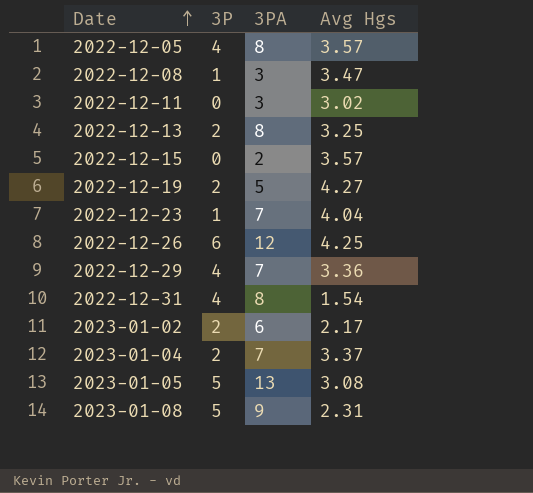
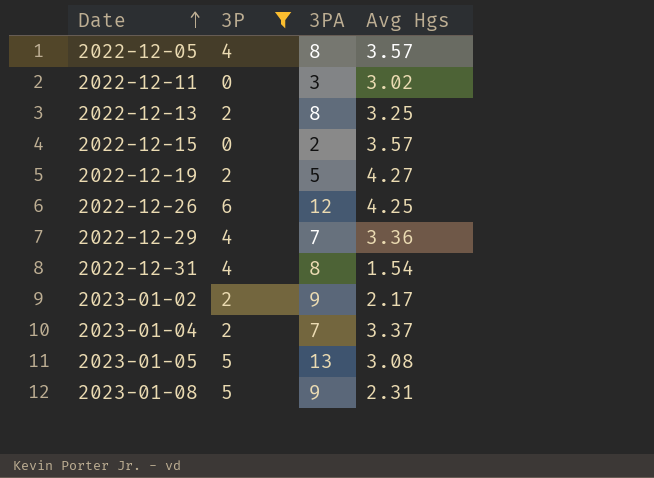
filter: none -> 3P != 1
2023-01-02 | 3PA: 6 -> 9

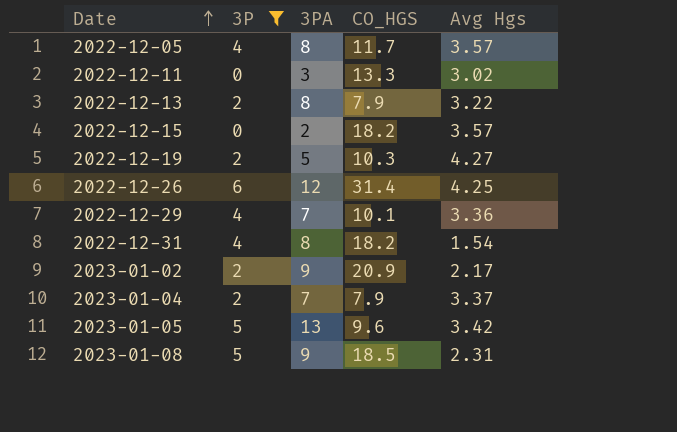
column CO_HGS | position: none -> 4
2022-12-13 | Avg Hgs: 3.25 -> 3.22
2023-01-05 | Avg Hgs: 3.08 -> 3.42

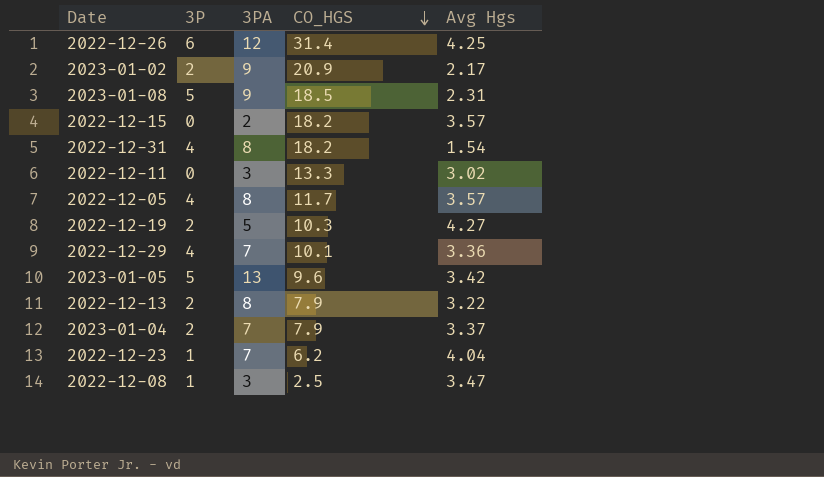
filter: 3P != 1 -> none
row order: Date ascending -> CO_HGS descending

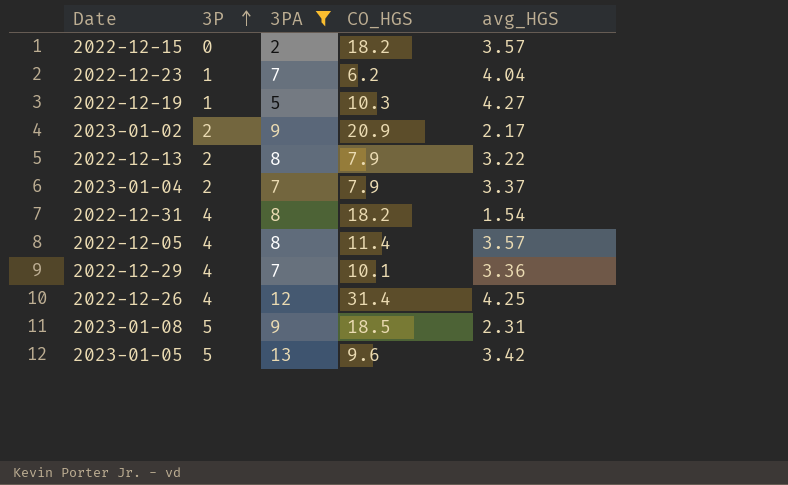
filter: none -> 3PA != 3
row order: CO_HGS descending -> 3P ascending
column name: Avg Hgs -> avg_HGS
2022-12-19 | 3P: 2 -> 1
2022-12-05 | CO_HGS: 11.7 -> 11.4
2022-12-26 | 3P: 6 -> 4

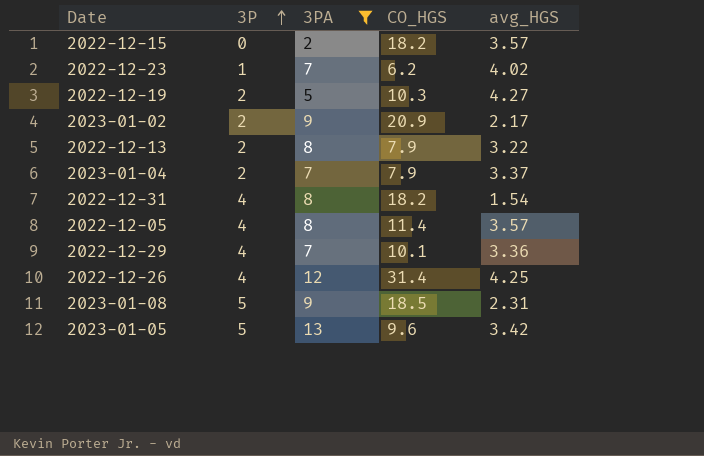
2022-12-23 | avg_HGS: 4.04 -> 4.02
2022-12-19 | 3P: 1 -> 2

